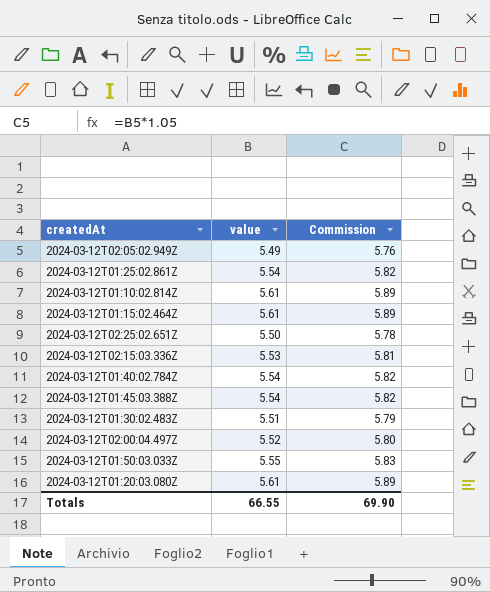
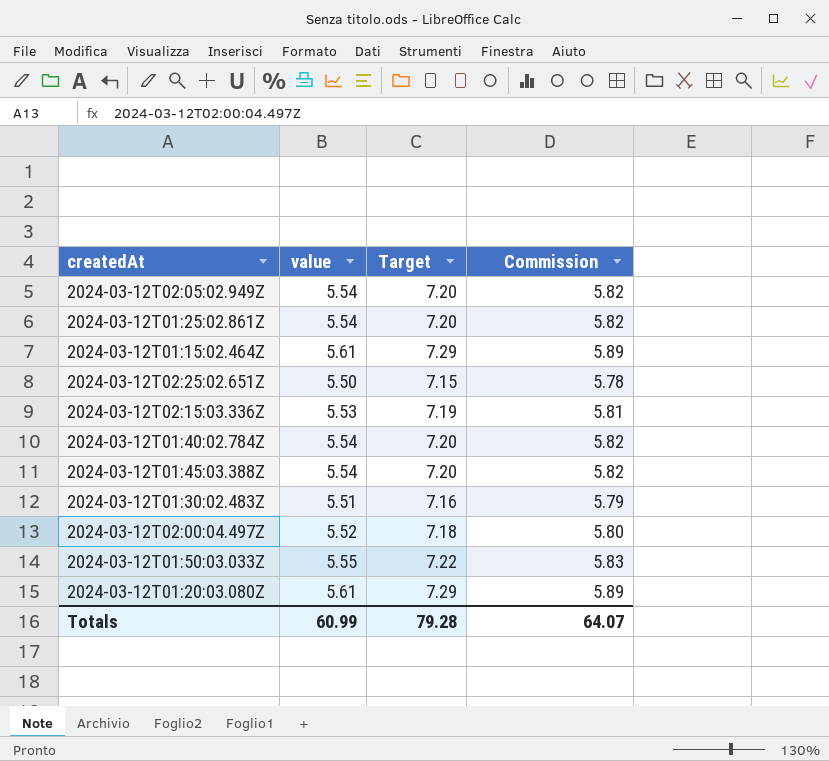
column Target | formula: none -> [value] * 1.3
row 2024-03-12T01:10:02.814Z: 5.61 | 5.89 -> none
2024-03-12T02:05:02.949Z | value: 5.49 -> 5.54
2024-03-12T02:05:02.949Z | Commission: 5.76 -> 5.82
Totals | value: 66.55 -> 60.99
Totals | Commission: 69.90 -> 64.07

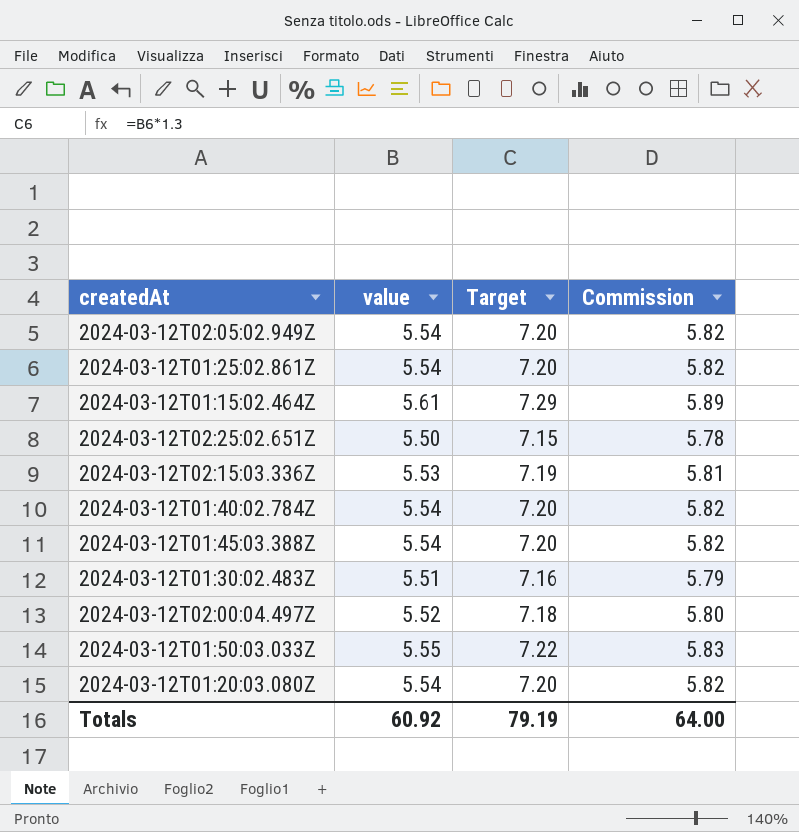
2024-03-12T01:20:03.080Z | value: 5.61 -> 5.54
2024-03-12T01:20:03.080Z | Target: 7.29 -> 7.20
2024-03-12T01:20:03.080Z | Commission: 5.89 -> 5.82
Totals | value: 60.99 -> 60.92
Totals | Target: 79.28 -> 79.19
Totals | Commission: 64.07 -> 64.00

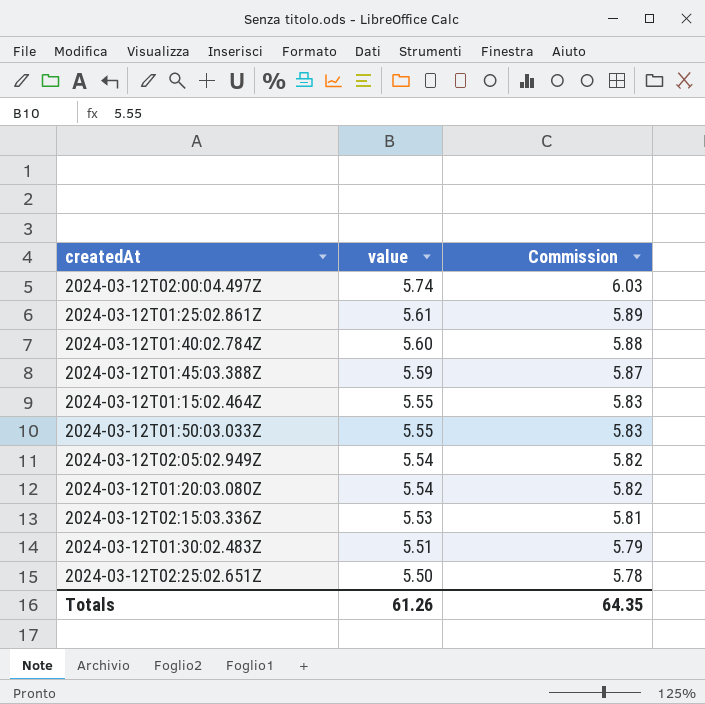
row order: none -> value descending
column Target | formula: [value] * 1.3 -> none
2024-03-12T02:00:04.497Z | value: 5.52 -> 5.74
2024-03-12T02:00:04.497Z | Commission: 5.80 -> 6.03
2024-03-12T01:25:02.861Z | value: 5.54 -> 5.61
2024-03-12T01:25:02.861Z | Commission: 5.82 -> 5.89
2024-03-12T01:40:02.784Z | value: 5.54 -> 5.60
2024-03-12T01:40:02.784Z | Commission: 5.82 -> 5.88
2024-03-12T01:45:03.388Z | value: 5.54 -> 5.59
2024-03-12T01:45:03.388Z | Commission: 5.82 -> 5.87
2024-03-12T01:15:02.464Z | value: 5.61 -> 5.55
2024-03-12T01:15:02.464Z | Commission: 5.89 -> 5.83
Totals | value: 60.92 -> 61.26
Totals | Commission: 64.00 -> 64.35

